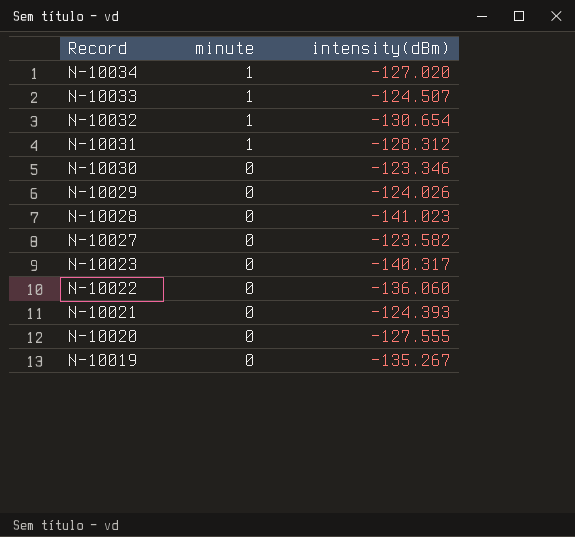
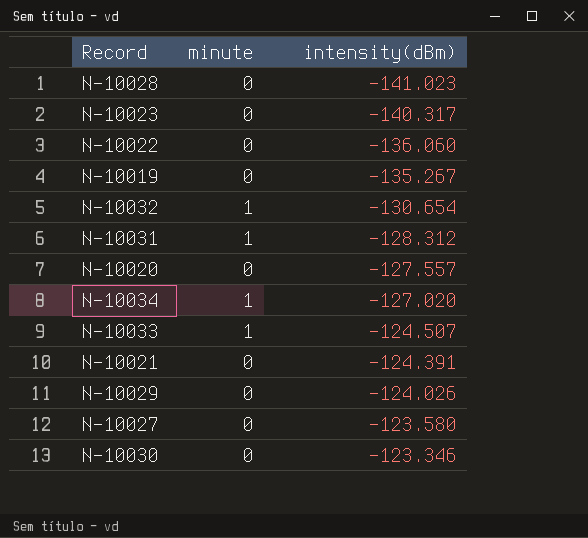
row order: Record descending -> intensity(dBm) ascending
N-10020 | intensity(dBm): -127.555 -> -127.557
N-10021 | intensity(dBm): -124.393 -> -124.391
N-10027 | intensity(dBm): -123.582 -> -123.580

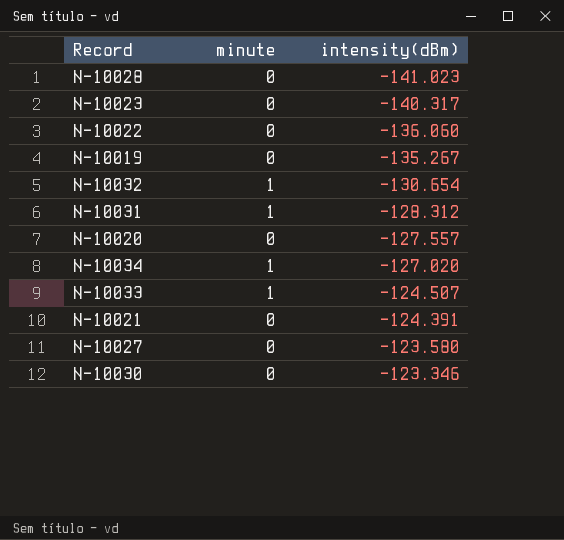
row N-10029: 0 | -124.026 -> none

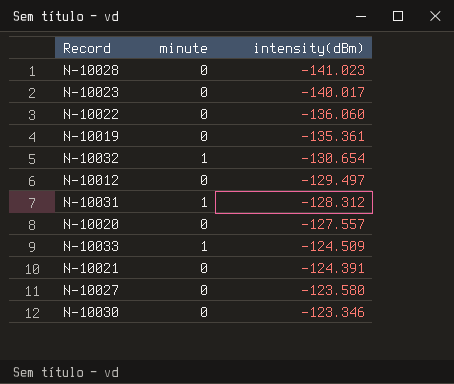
row N-10034: 1 | -127.020 -> none
N-10023 | intensity(dBm): -140.317 -> -140.017
N-10019 | intensity(dBm): -135.267 -> -135.361
row N-10012: none -> 0 | -129.497
N-10033 | intensity(dBm): -124.507 -> -124.509

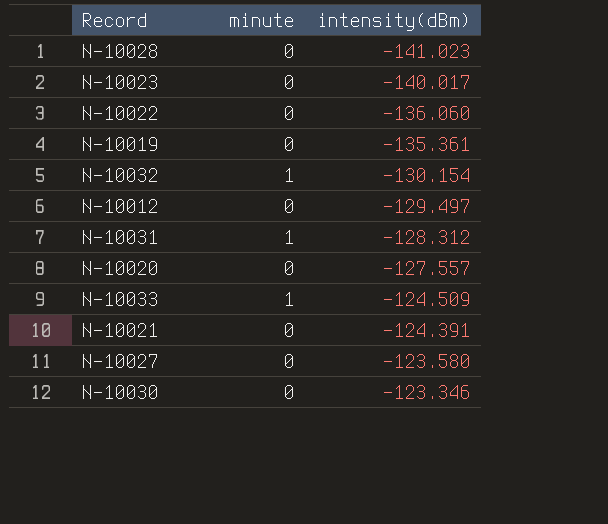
N-10032 | intensity(dBm): -130.654 -> -130.154

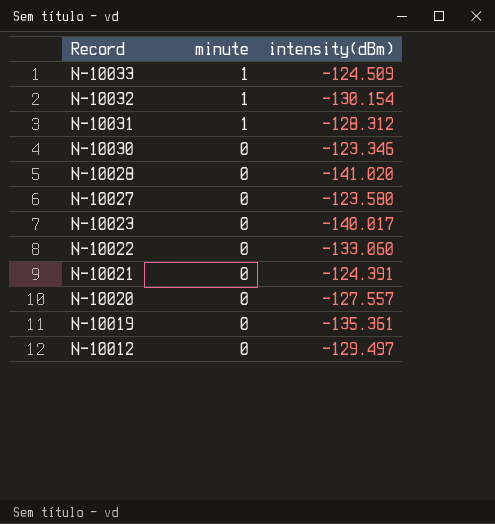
row order: intensity(dBm) ascending -> Record descending
N-10028 | intensity(dBm): -141.023 -> -141.020
N-10022 | intensity(dBm): -136.060 -> -133.060

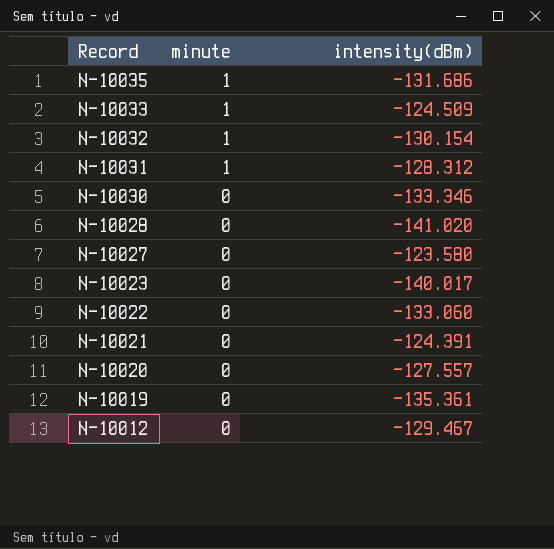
row N-10035: none -> 1 | -131.686
N-10030 | intensity(dBm): -123.346 -> -133.346
N-10012 | intensity(dBm): -129.497 -> -129.467

